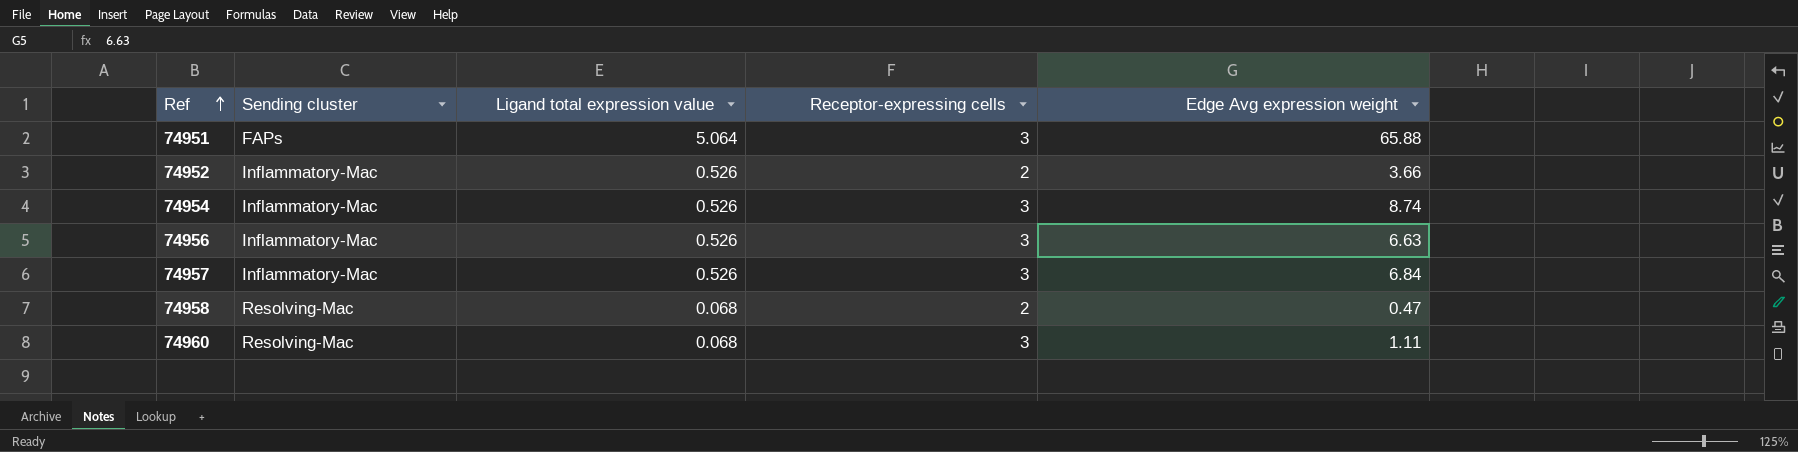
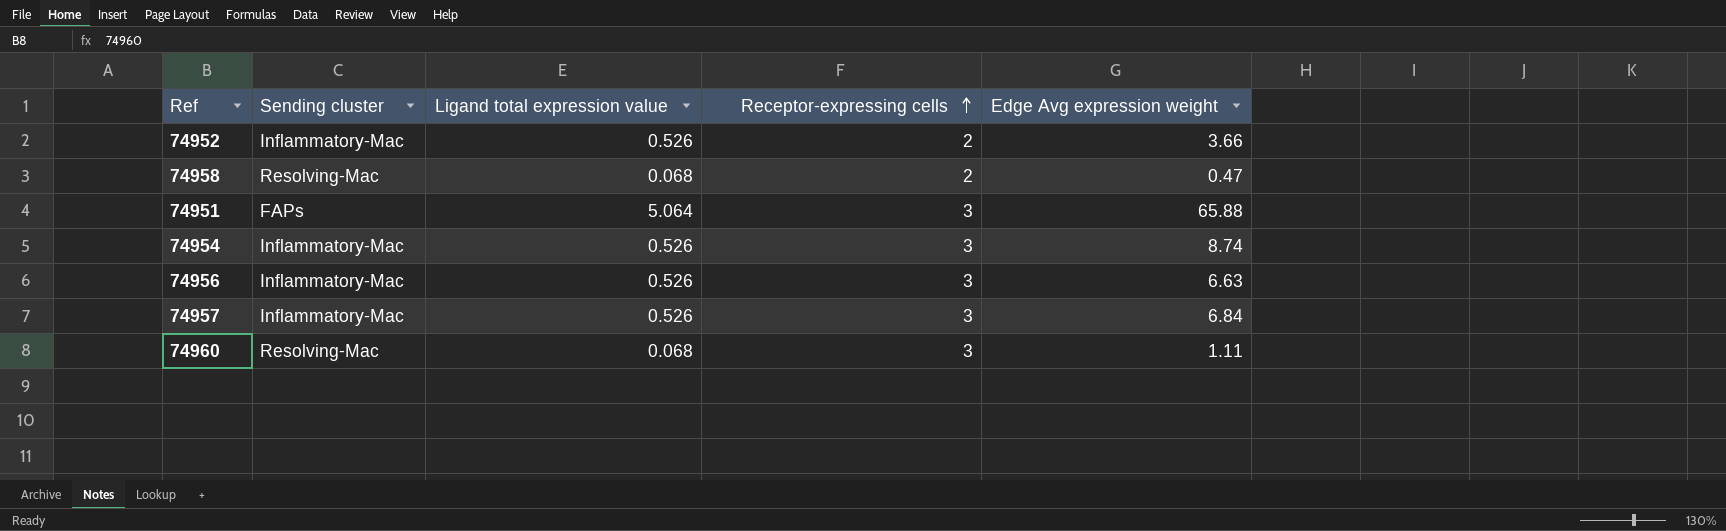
row order: Ref ascending -> Receptor-expressing cells ascending

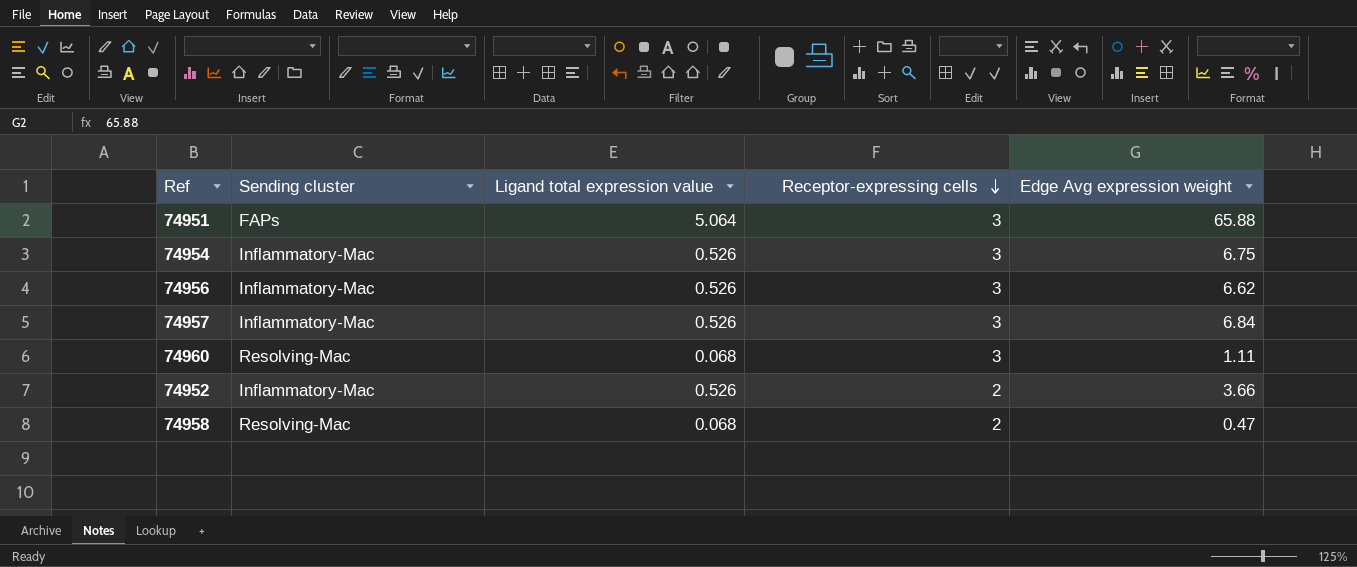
row order: Receptor-expressing cells ascending -> Receptor-expressing cells descending
74954 | Edge Avg expression weight: 8.74 -> 6.75
74956 | Edge Avg expression weight: 6.63 -> 6.62

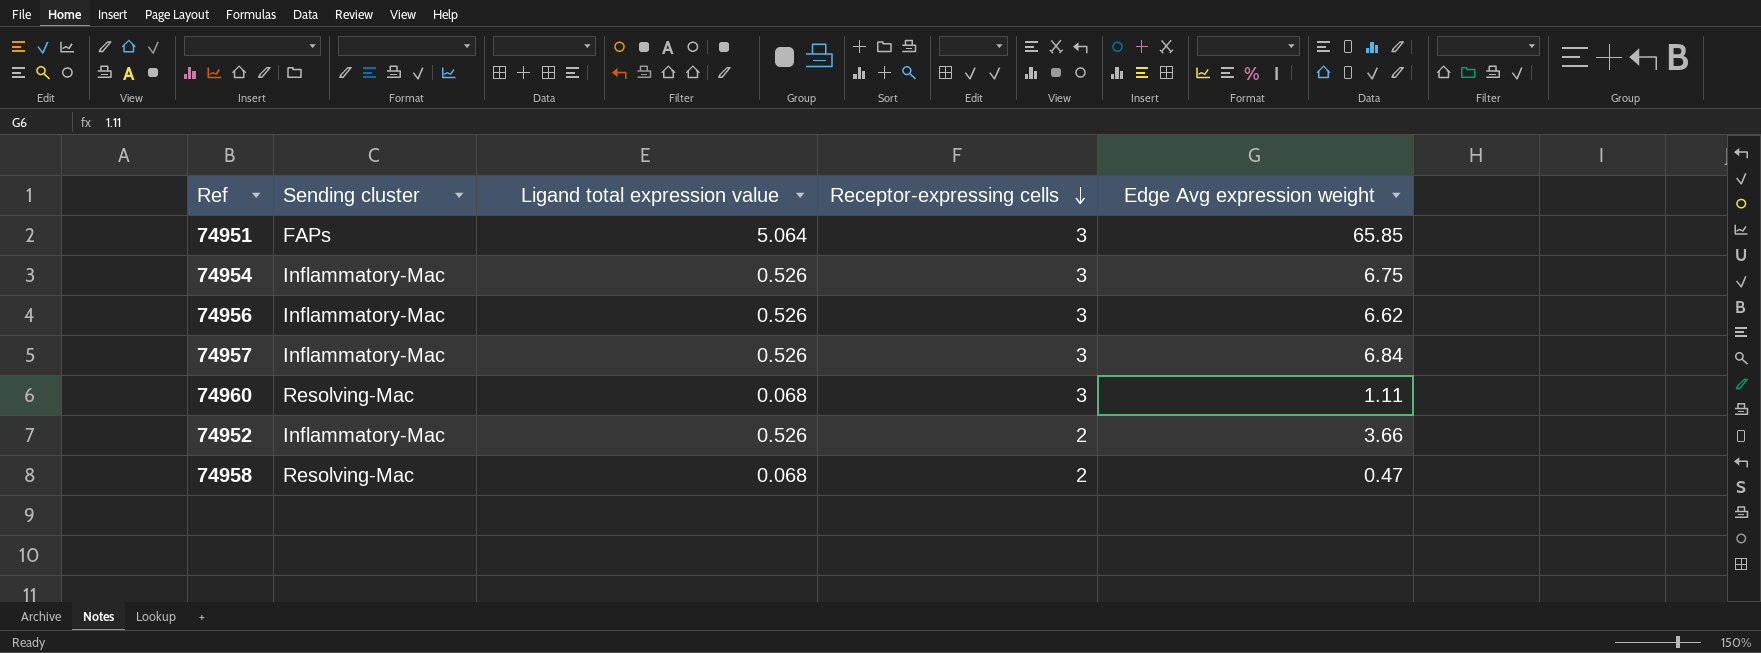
74951 | Edge Avg expression weight: 65.88 -> 65.85

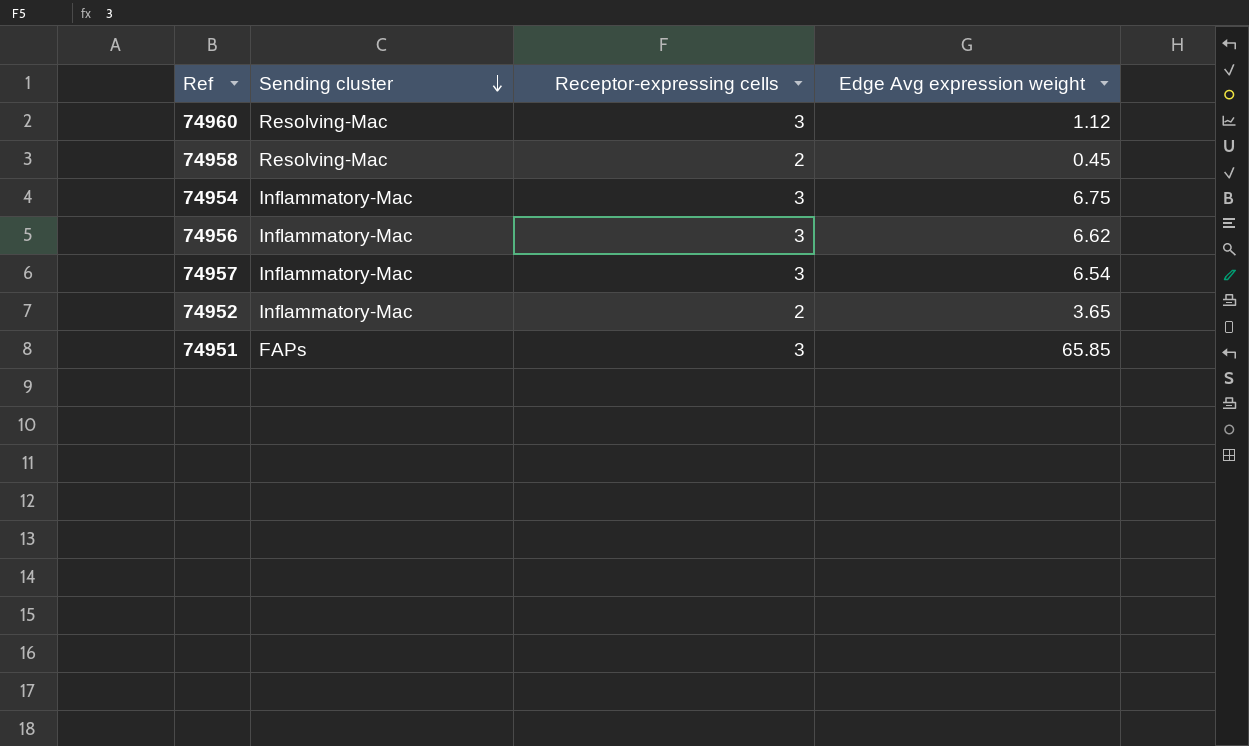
row order: Receptor-expressing cells descending -> Sending cluster descending
column Ligand total expression value | position: 3 -> none
74960 | Edge Avg expression weight: 1.11 -> 1.12
74958 | Edge Avg expression weight: 0.47 -> 0.45
74957 | Edge Avg expression weight: 6.84 -> 6.54
74952 | Edge Avg expression weight: 3.66 -> 3.65

